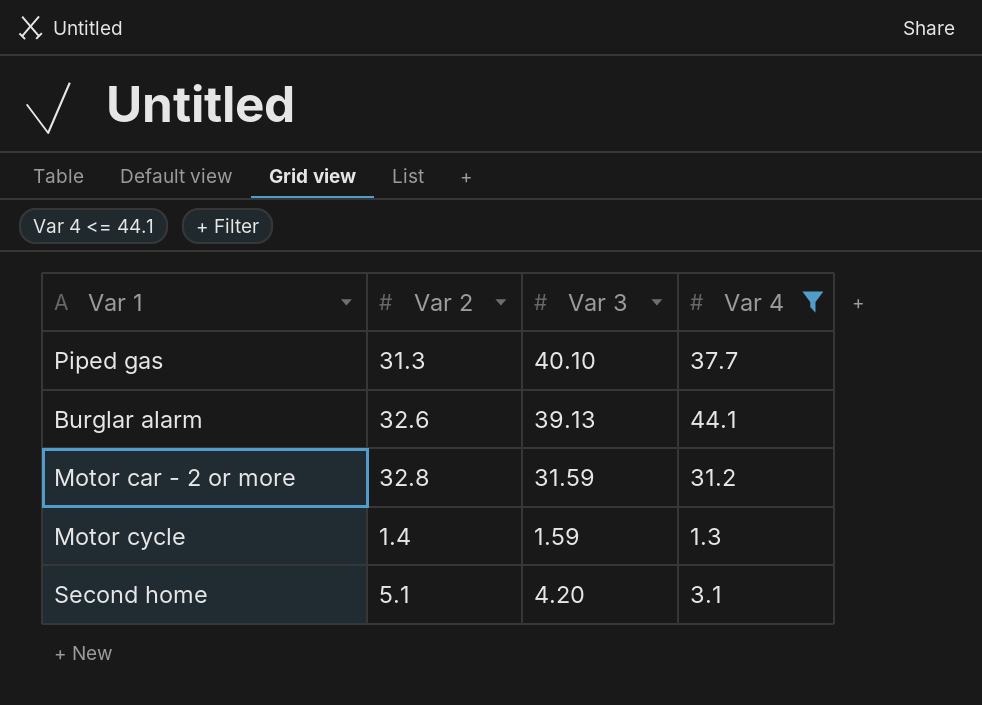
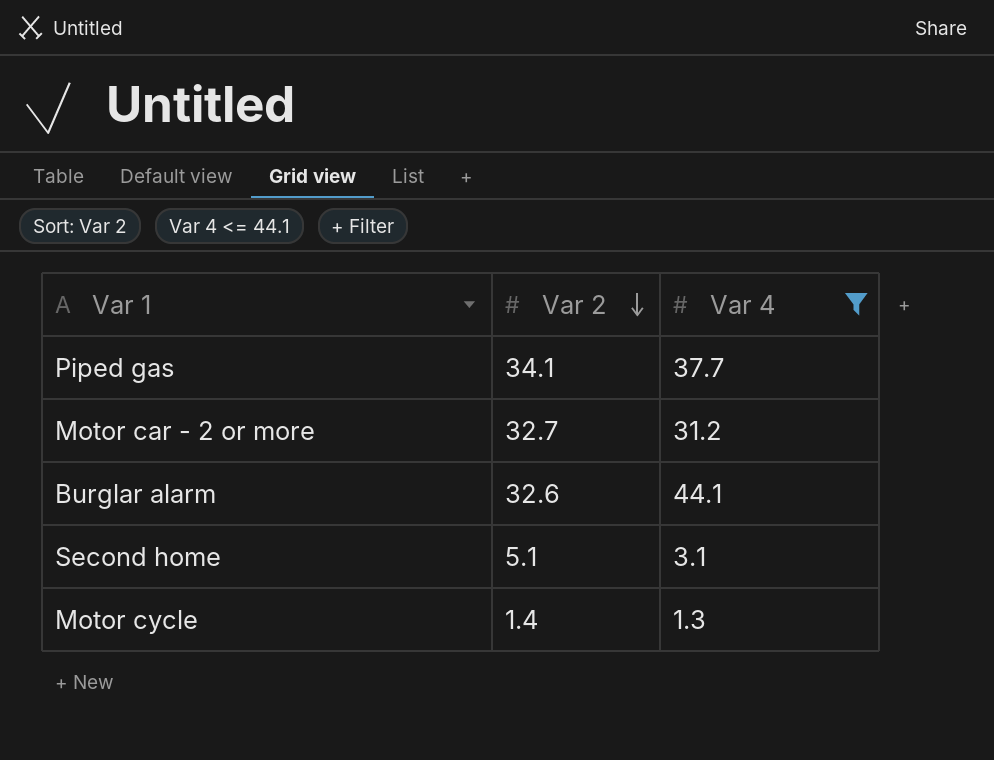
row order: none -> Var 2 descending
column Var 3 | position: 3 -> none
Piped gas | Var 2: 31.3 -> 34.1
Motor car - 2 or more | Var 2: 32.8 -> 32.7

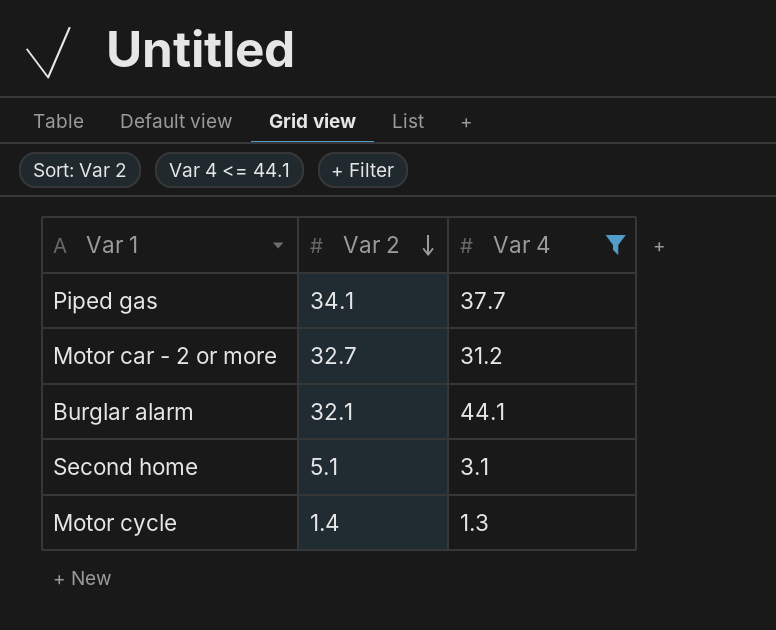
Burglar alarm | Var 2: 32.6 -> 32.1

